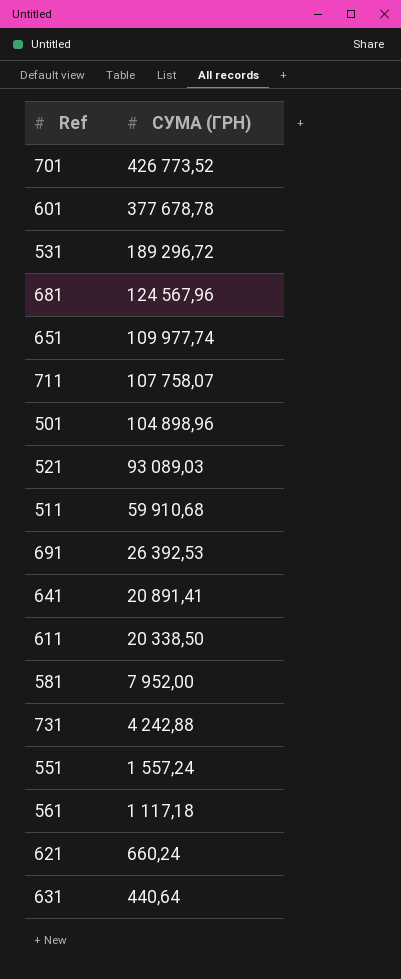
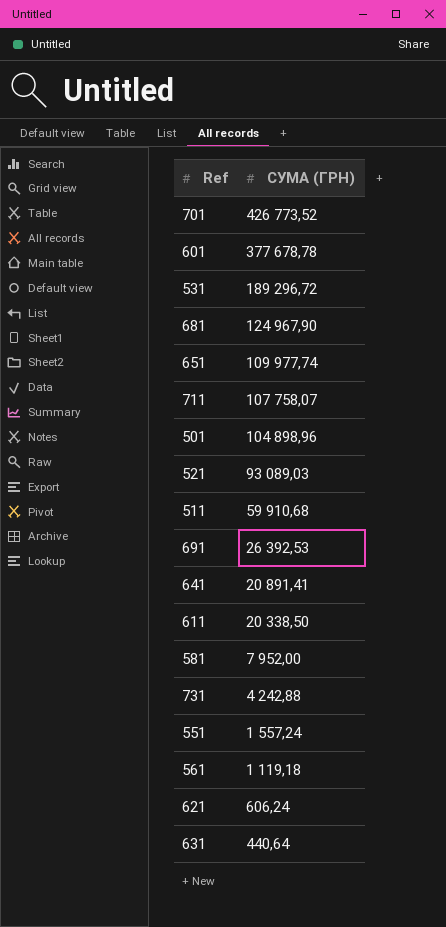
681 | СУМА (ГРН): 124 567,96 -> 124 967,90
561 | СУМА (ГРН): 1 117,18 -> 1 119,18
621 | СУМА (ГРН): 660,24 -> 606,24

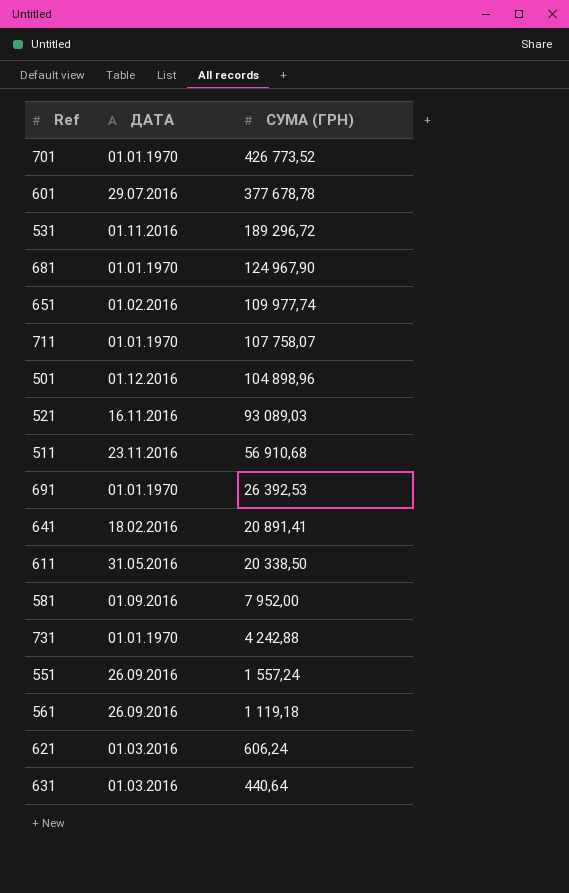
column ДАТА | position: none -> 2
511 | СУМА (ГРН): 59 910,68 -> 56 910,68

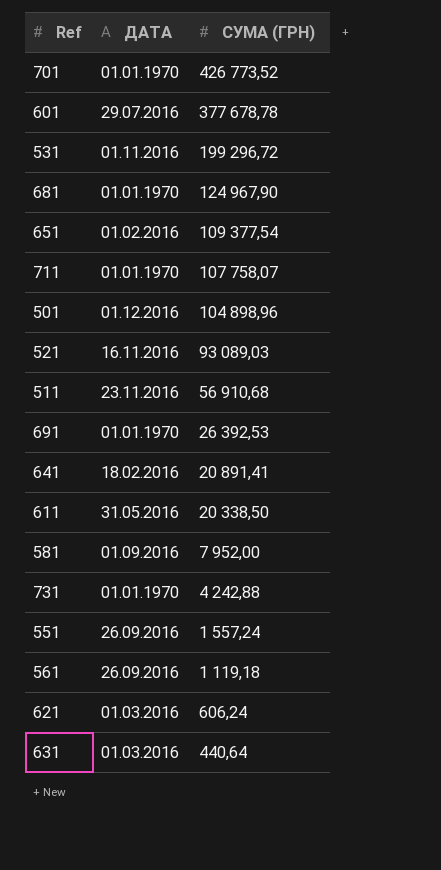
531 | СУМА (ГРН): 189 296,72 -> 199 296,72
651 | СУМА (ГРН): 109 977,74 -> 109 377,54

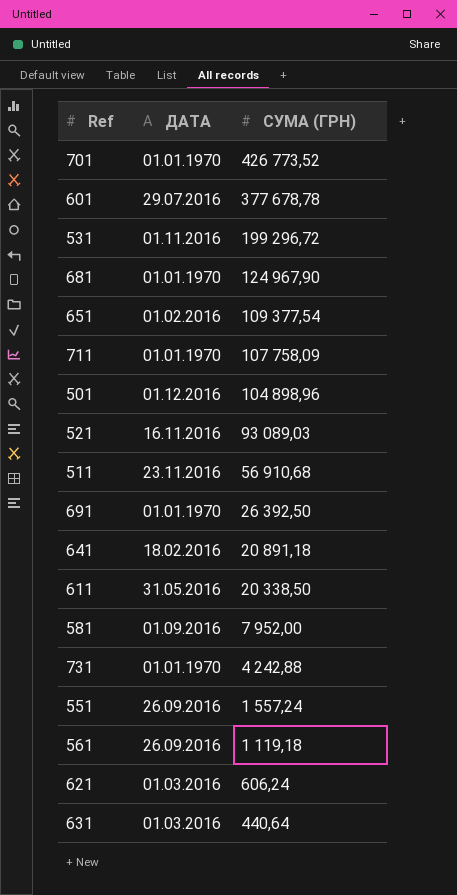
711 | СУМА (ГРН): 107 758,07 -> 107 758,09
691 | СУМА (ГРН): 26 392,53 -> 26 392,50
641 | СУМА (ГРН): 20 891,41 -> 20 891,18

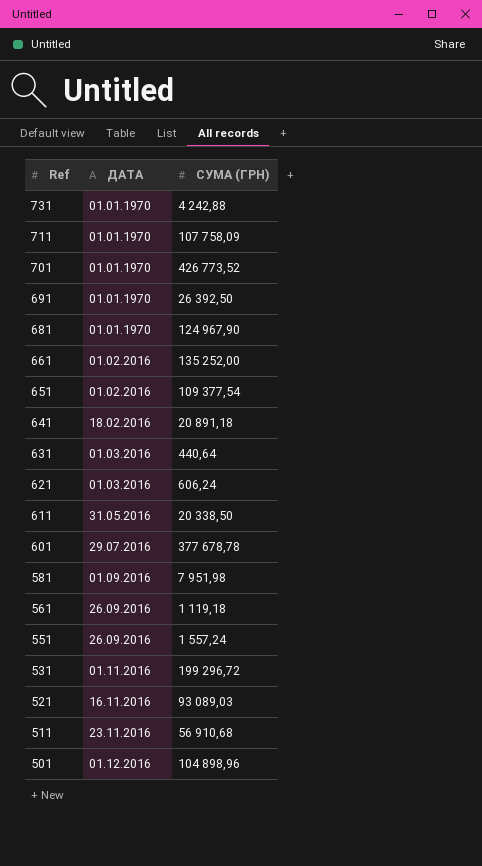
row order: СУМА (ГРН) descending -> Ref descending
row 661: none -> 01.02.2016 | 135 252,00
581 | СУМА (ГРН): 7 952,00 -> 7 951,98

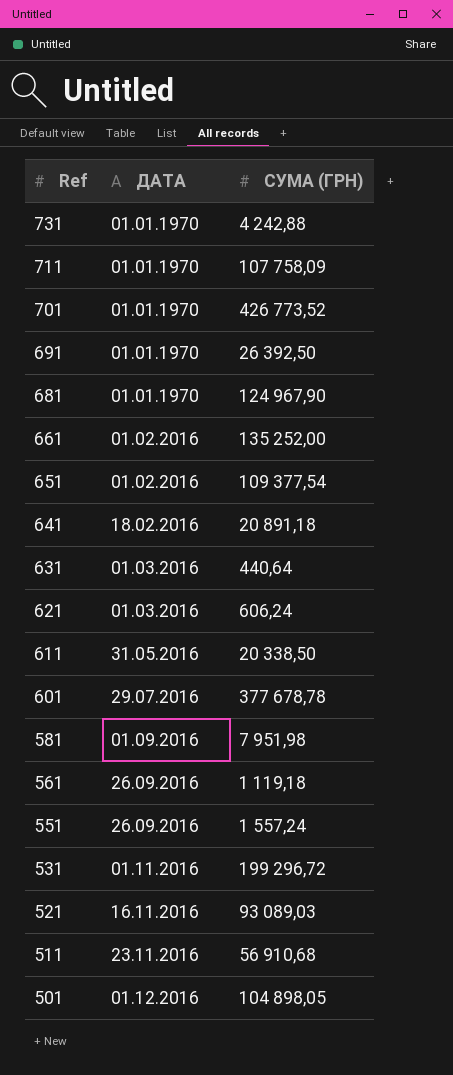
501 | СУМА (ГРН): 104 898,96 -> 104 898,05

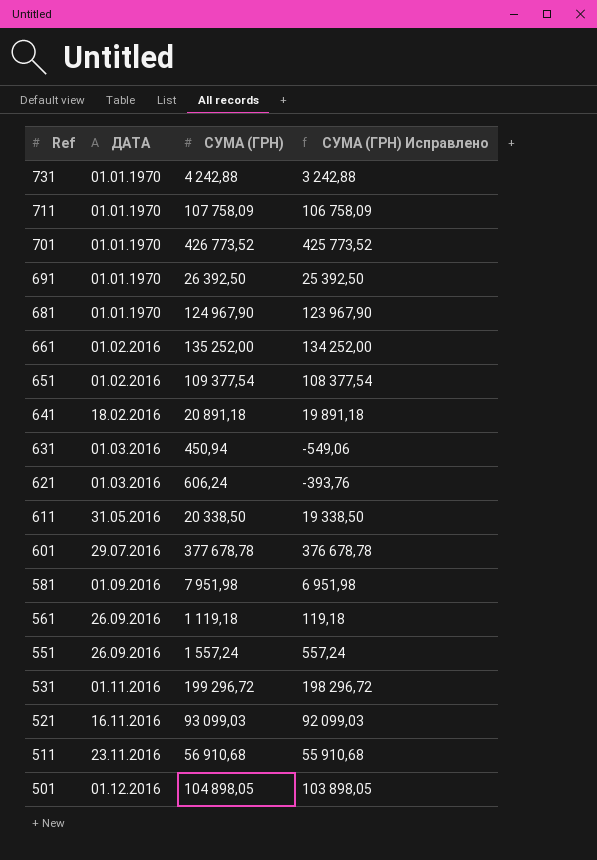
column СУМА (ГРН) Исправлено | formula: none -> [СУМА (ГРН)] - 1000
631 | СУМА (ГРН): 440,64 -> 450,94
521 | СУМА (ГРН): 93 089,03 -> 93 099,03

